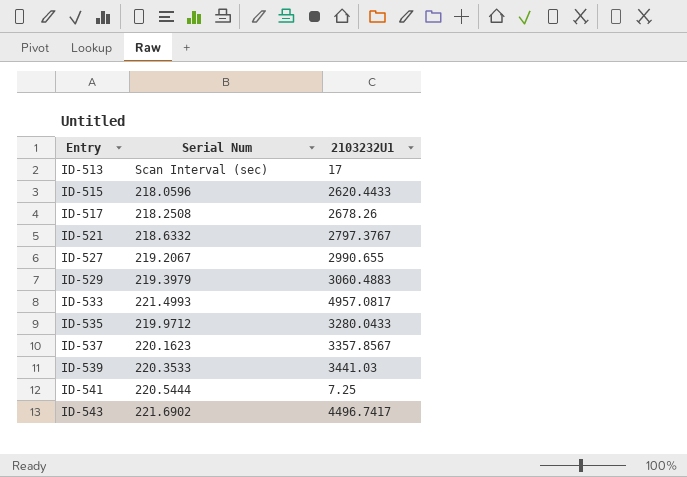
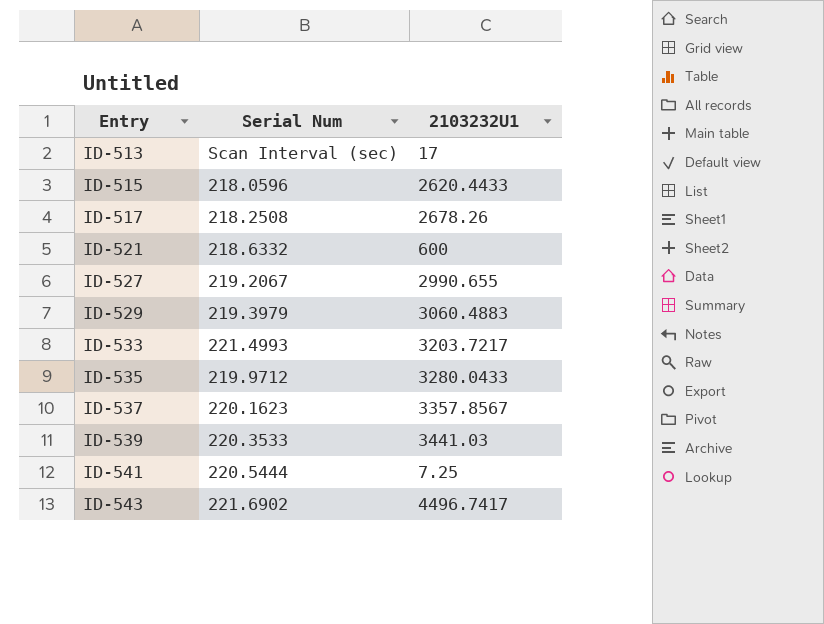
ID-521 | 2103232U1: 2797.3767 -> 600
ID-533 | 2103232U1: 4957.0817 -> 3203.7217

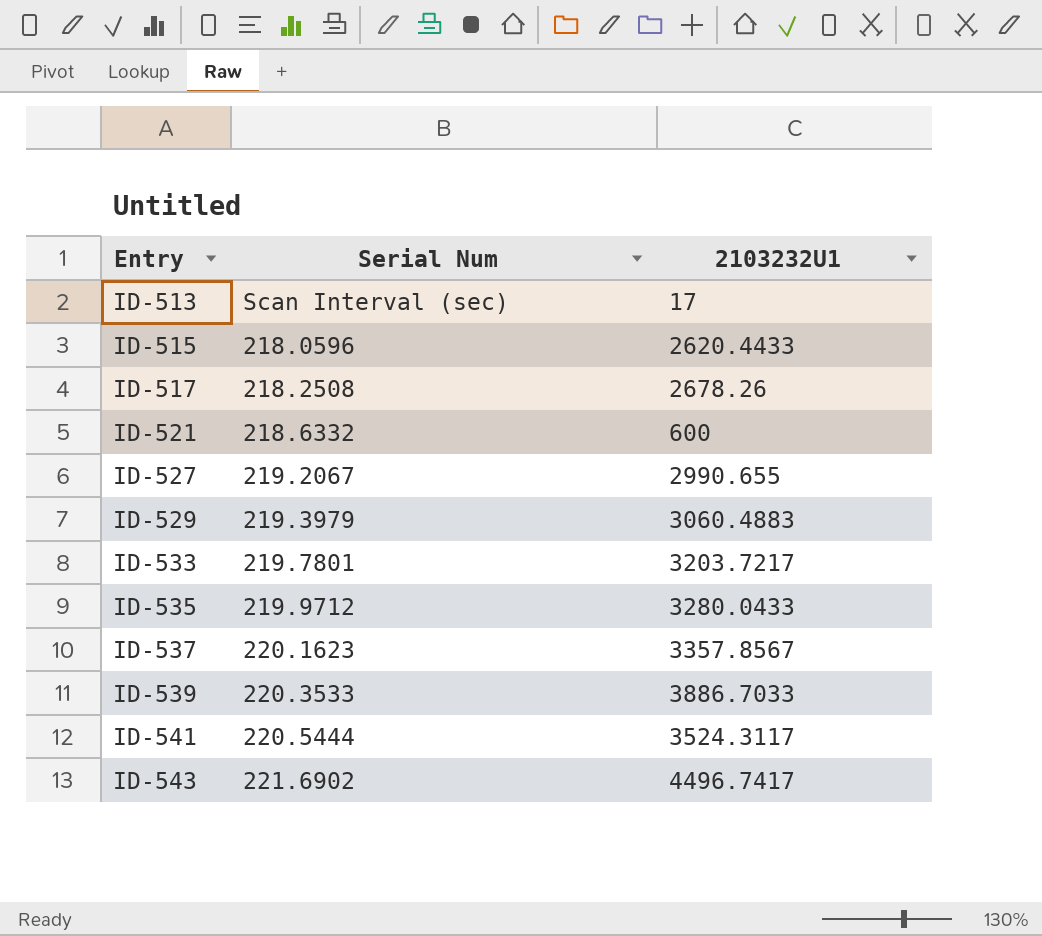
ID-533 | Serial Num: 221.4993 -> 219.7801
ID-539 | 2103232U1: 3441.03 -> 3886.7033
ID-541 | 2103232U1: 7.25 -> 3524.3117

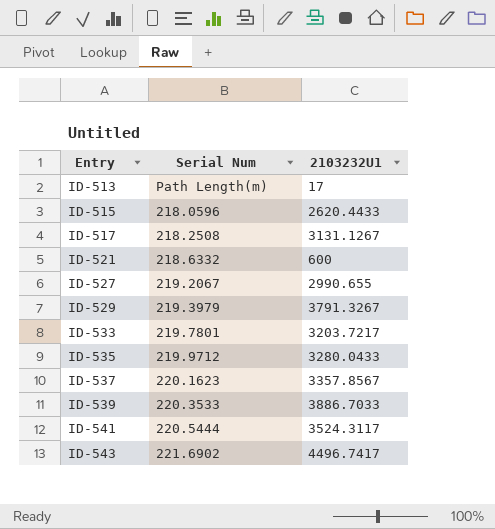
ID-513 | Serial Num: Scan Interval (sec) -> Path Length(m)
ID-517 | 2103232U1: 2678.26 -> 3131.1267
ID-529 | 2103232U1: 3060.4883 -> 3791.3267

